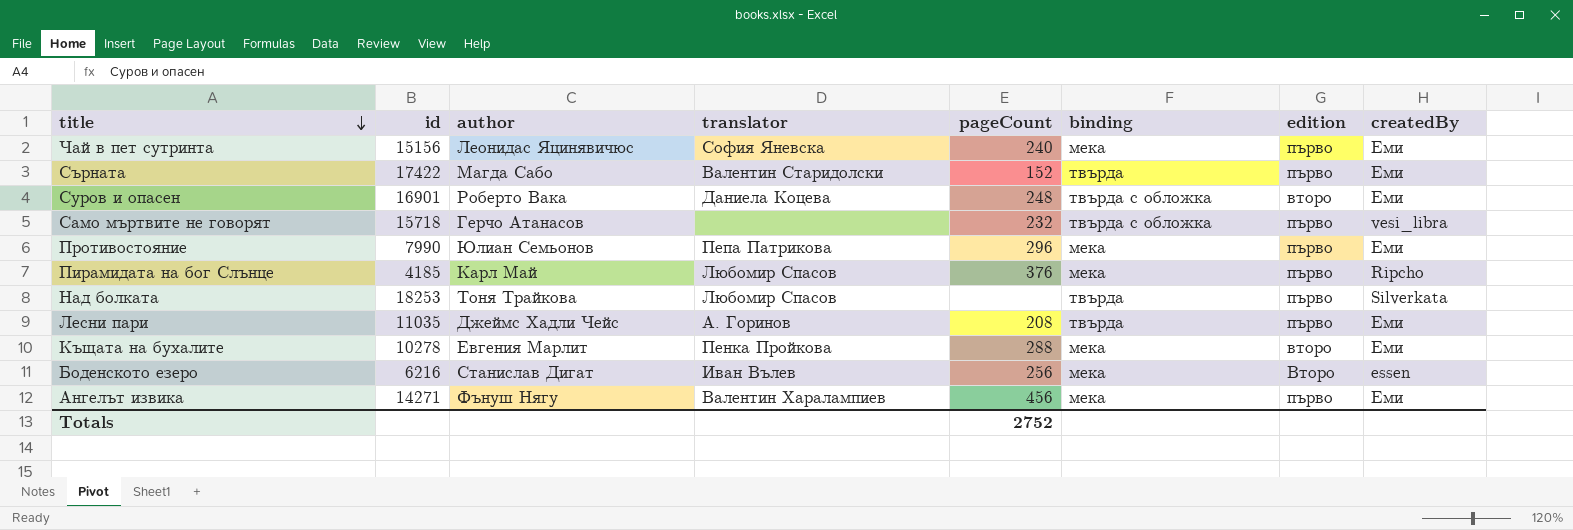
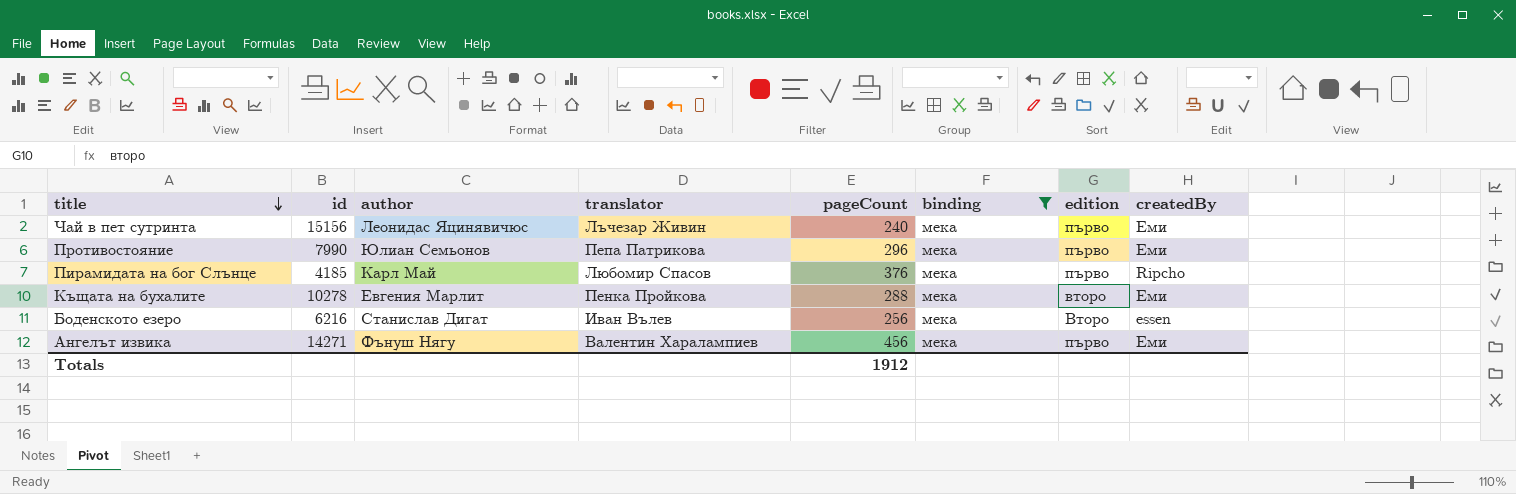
filter: none -> binding = мека
Чай в пет сутринта | translator: София Яневска -> Лъчезар Живин
Totals | pageCount: 2752 -> 1912

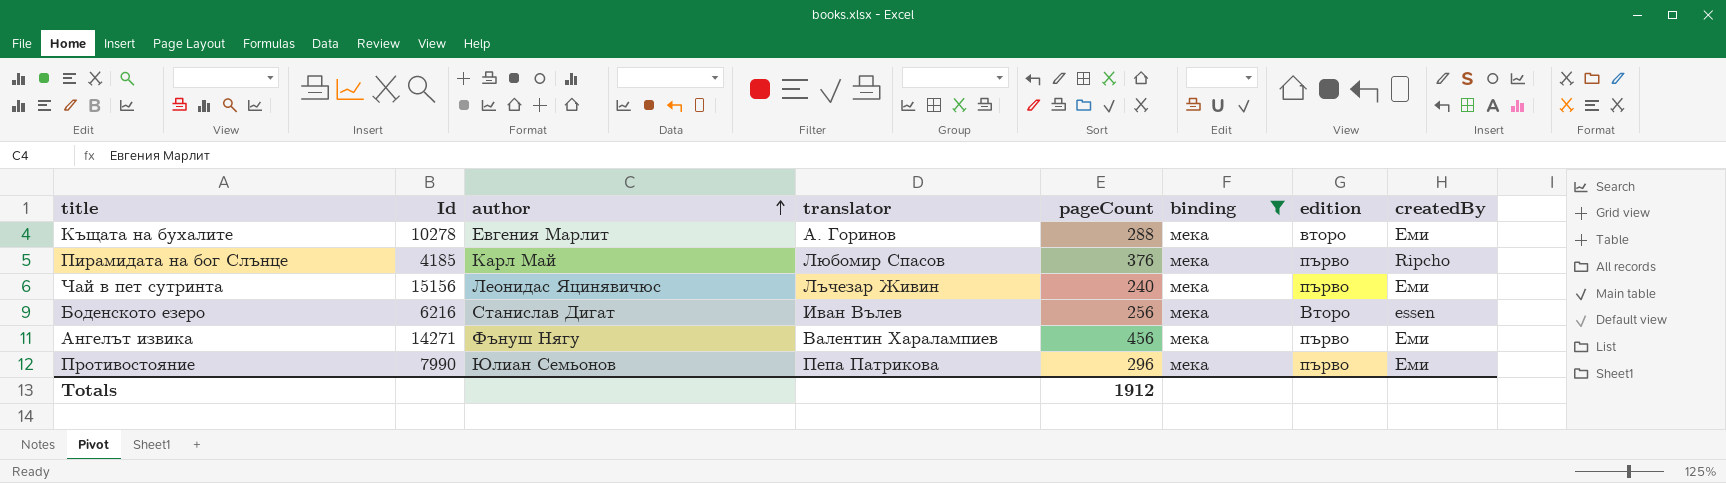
row order: title descending -> author ascending
column name: id -> Id
Къщата на бухалите | translator: Пенка Пройкова -> А. Горинов

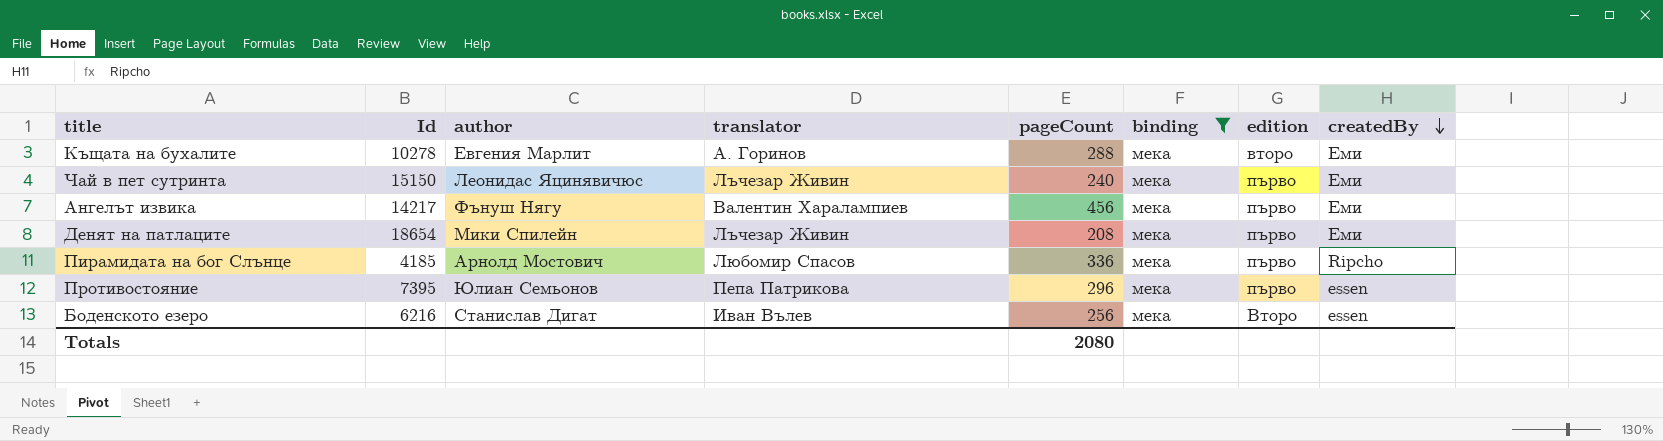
row order: author ascending -> createdBy descending
Чай в пет сутринта | Id: 15156 -> 15150
Ангелът извика | Id: 14271 -> 14217
row Денят на патлаците: none -> 18654 | Мики Спилейн | Лъчезар Живин | 208 | мека | първо | Еми
Пирамидата на бог Слънце | author: Карл Май -> Арнолд Мостович
Пирамидата на бог Слънце | pageCount: 376 -> 336
Противостояние | Id: 7990 -> 7395
Противостояние | createdBy: Еми -> essen
Totals | pageCount: 1912 -> 2080

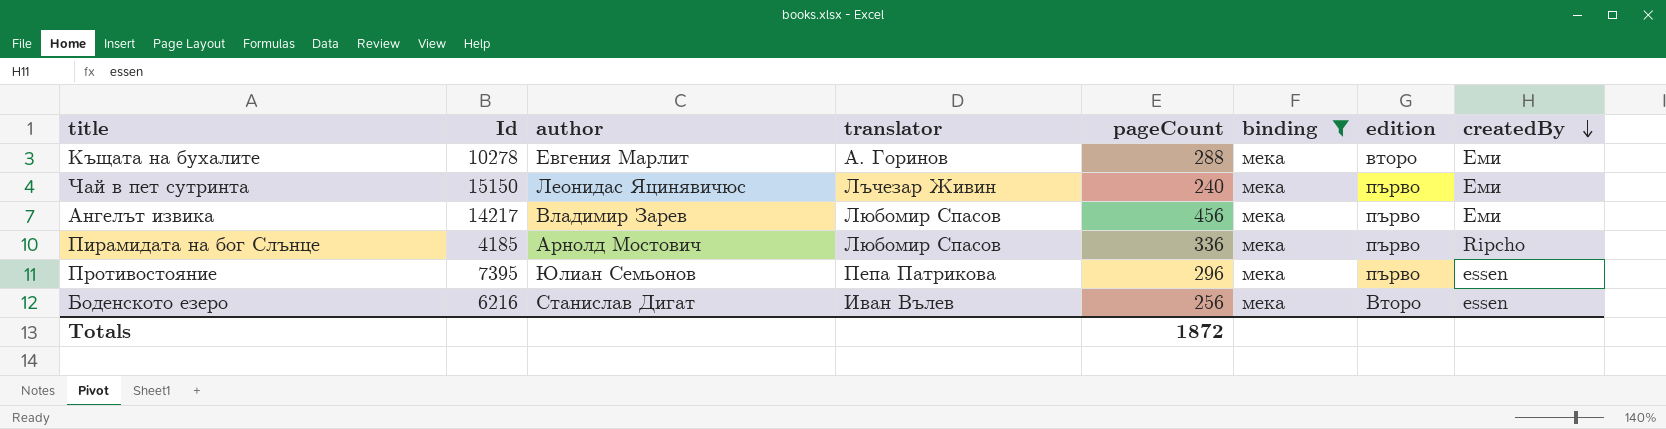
row Денят на патлаците: 18654 | Мики Спилейн | Лъчезар Живин | 208 | мека | първо | Еми -> none
Ангелът извика | author: Фънуш Нягу -> Владимир Зарев
Ангелът извика | translator: Валентин Харалампиев -> Любомир Спасов
Totals | pageCount: 2080 -> 1872

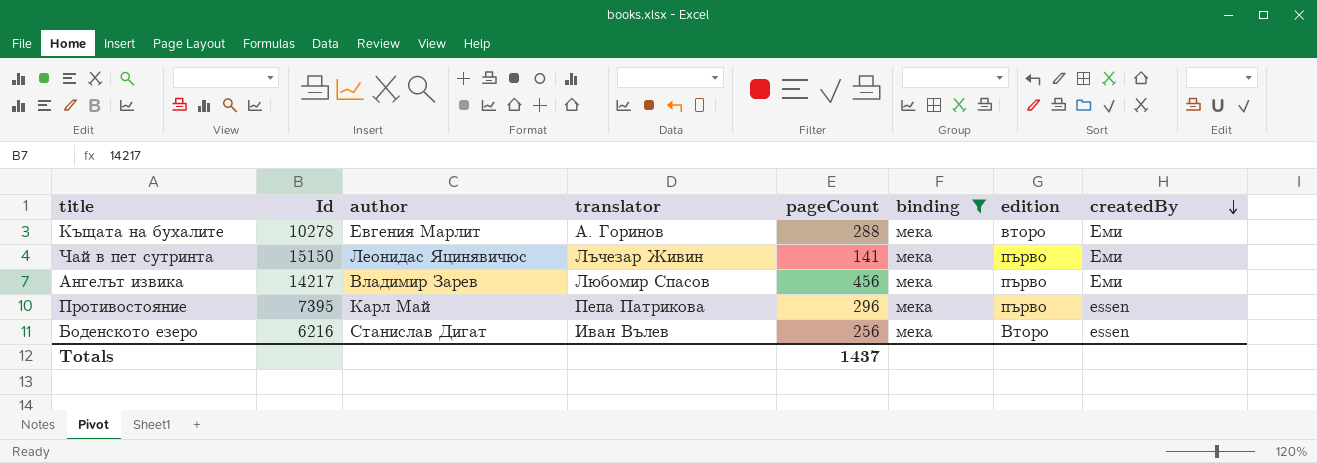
row Пирамидата на бог Слънце: 4185 | Арнолд Мостович | Любомир Спасов | 336 | мека | първо | Ripcho -> none
Чай в пет сутринта | pageCount: 240 -> 141
Противостояние | author: Юлиан Семьонов -> Карл Май
Totals | pageCount: 1872 -> 1437

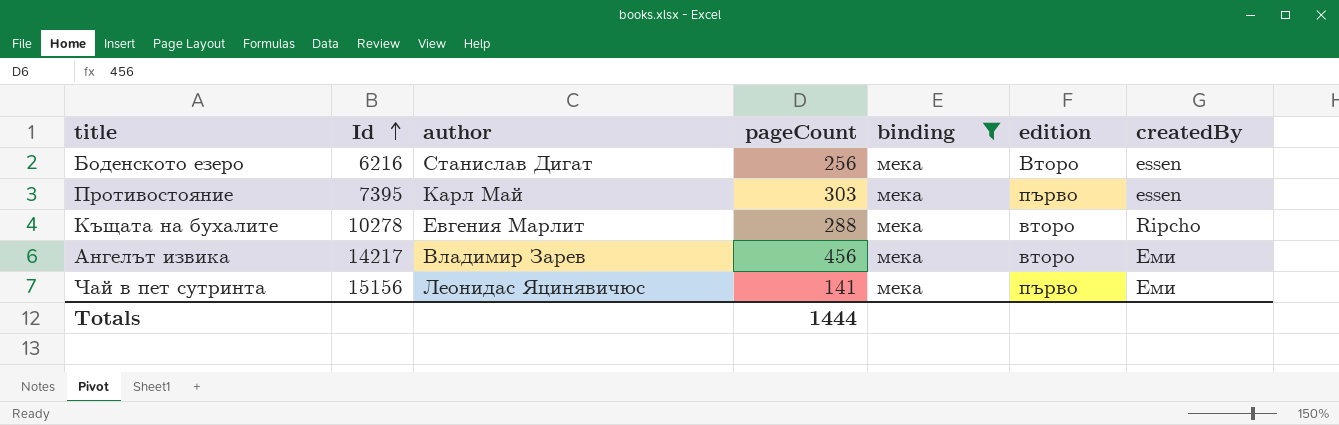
row order: createdBy descending -> Id ascending
column translator | position: 4 -> none
Противостояние | pageCount: 296 -> 303
Къщата на бухалите | createdBy: Еми -> Ripcho
Ангелът извика | edition: първо -> второ
Чай в пет сутринта | Id: 15150 -> 15156
Totals | pageCount: 1437 -> 1444

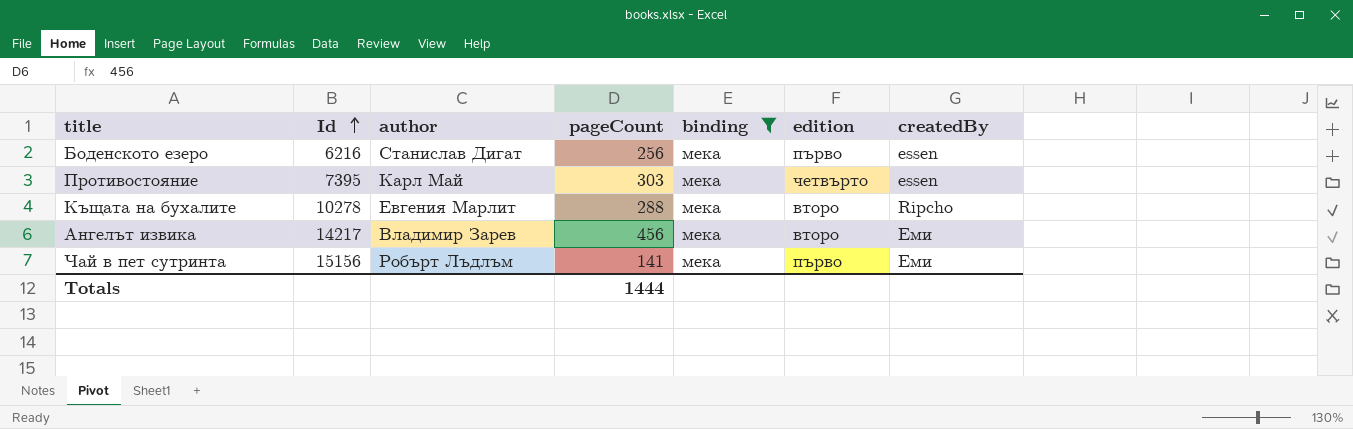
Боденското езеро | edition: Второ -> първо
Противостояние | edition: първо -> четвърто
Чай в пет сутринта | author: Леонидас Яцинявичюс -> Робърт Лъдлъм

